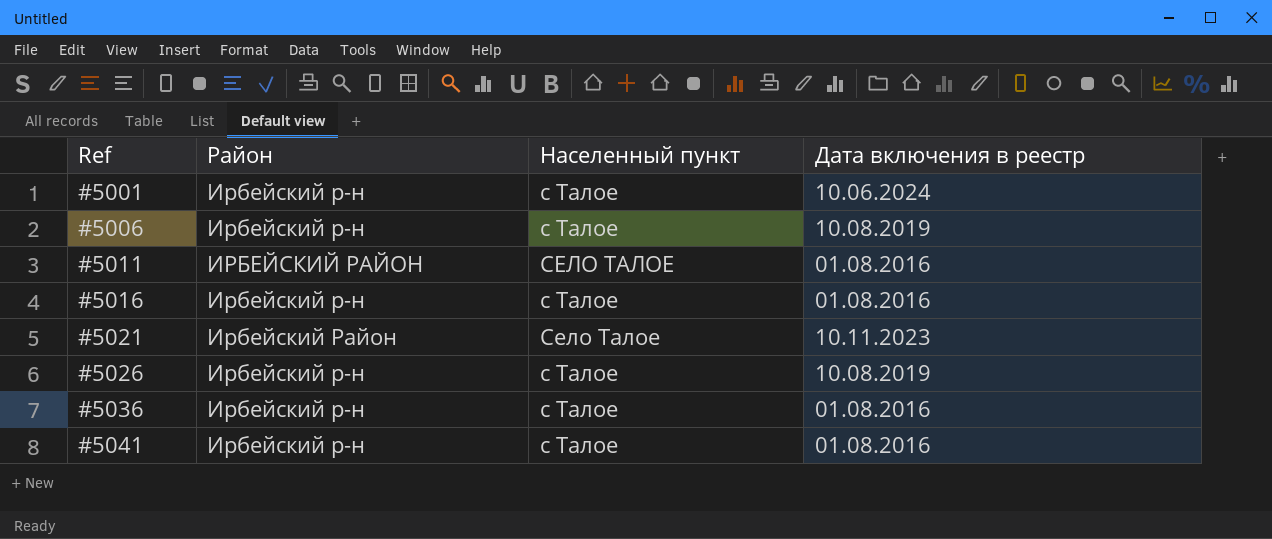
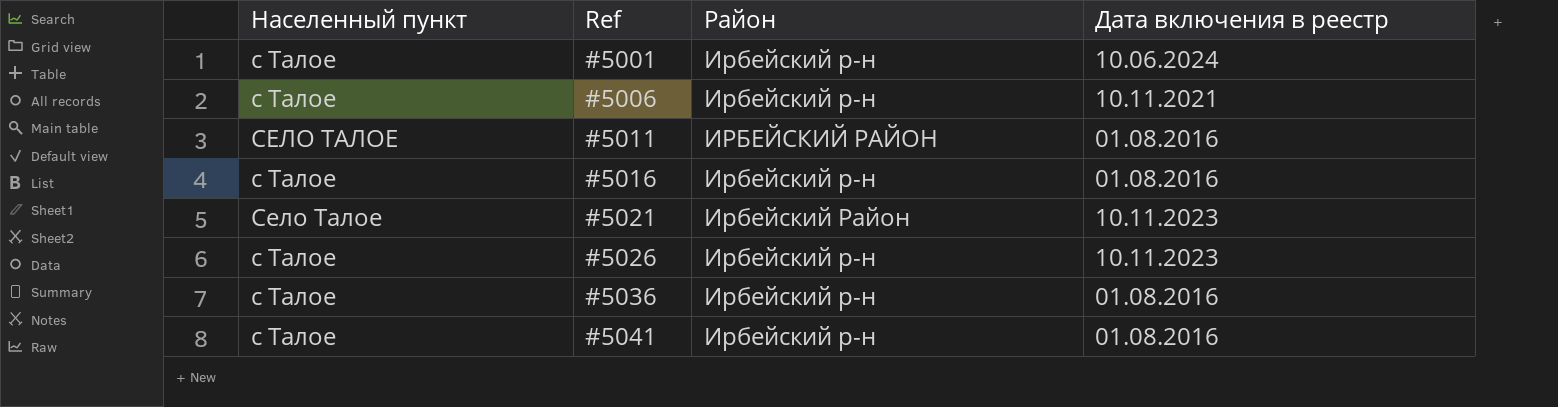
column Населенный пункт | position: 3 -> 1
#5006 | Дата включения в реестр: 10.08.2019 -> 10.11.2021
#5026 | Дата включения в реестр: 10.08.2019 -> 10.11.2023

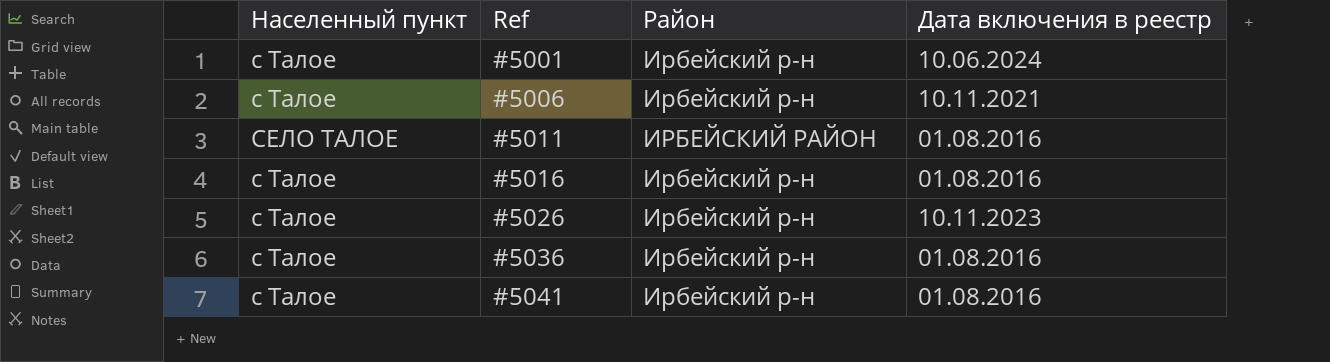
row #5021: Село Талое | Ирбейский Район | 10.11.2023 -> none

